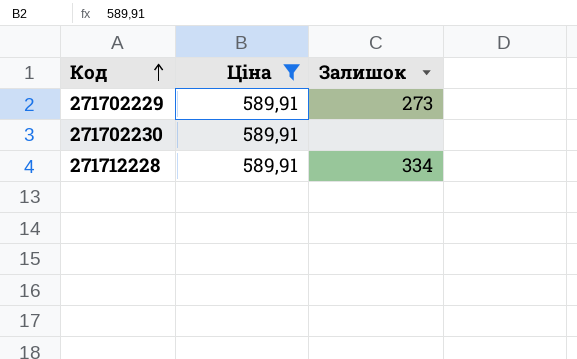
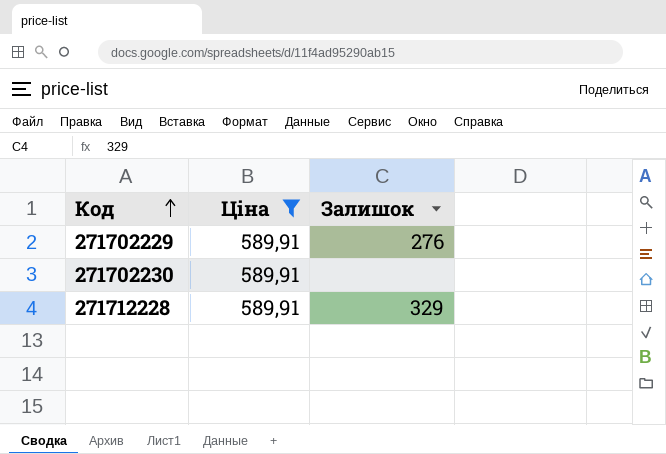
271702229 | Залишок: 273 -> 276
271712228 | Залишок: 334 -> 329

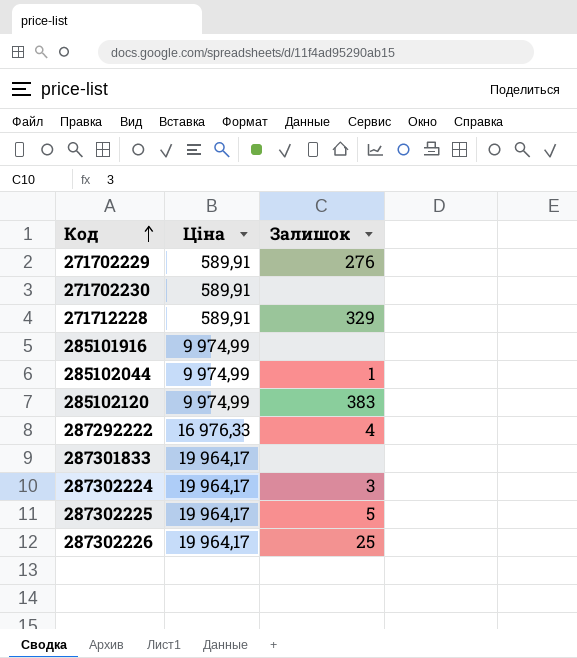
filter: Ціна = 589,91 -> none

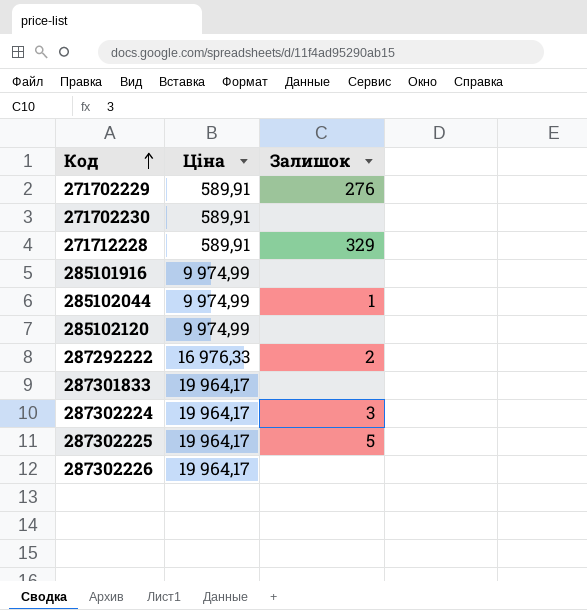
285102120 | Залишок: 383 -> none
287292222 | Залишок: 4 -> 2
287302226 | Залишок: 25 -> none

